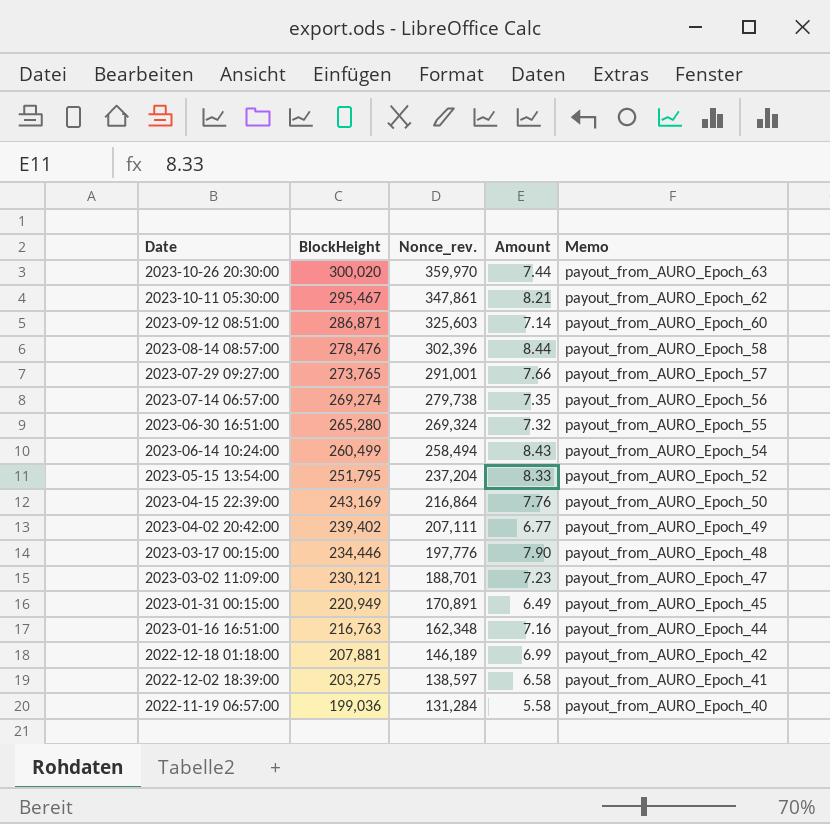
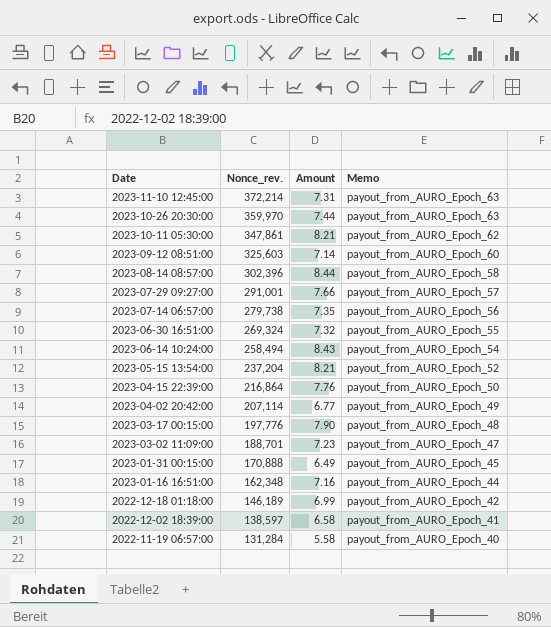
column BlockHeight | position: 2 -> none
row 2023-11-10 12:45:00: none -> 372,214 | 7.31 | payout_from_AURO_Epoch_63
2023-05-15 13:54:00 | Amount: 8.33 -> 8.21
2023-04-02 20:42:00 | Nonce_rev.: 207,111 -> 207,114
2023-01-31 00:15:00 | Nonce_rev.: 170,891 -> 170,888

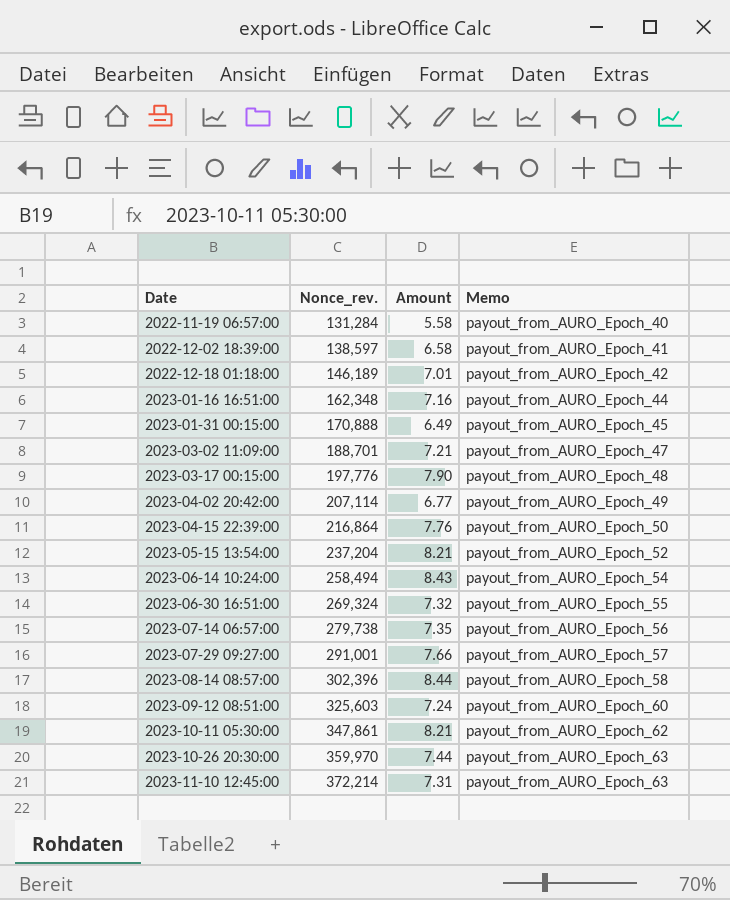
row order: Date descending -> Date ascending
2022-12-18 01:18:00 | Amount: 6.99 -> 7.01
2023-03-02 11:09:00 | Amount: 7.23 -> 7.21
2023-09-12 08:51:00 | Amount: 7.14 -> 7.24

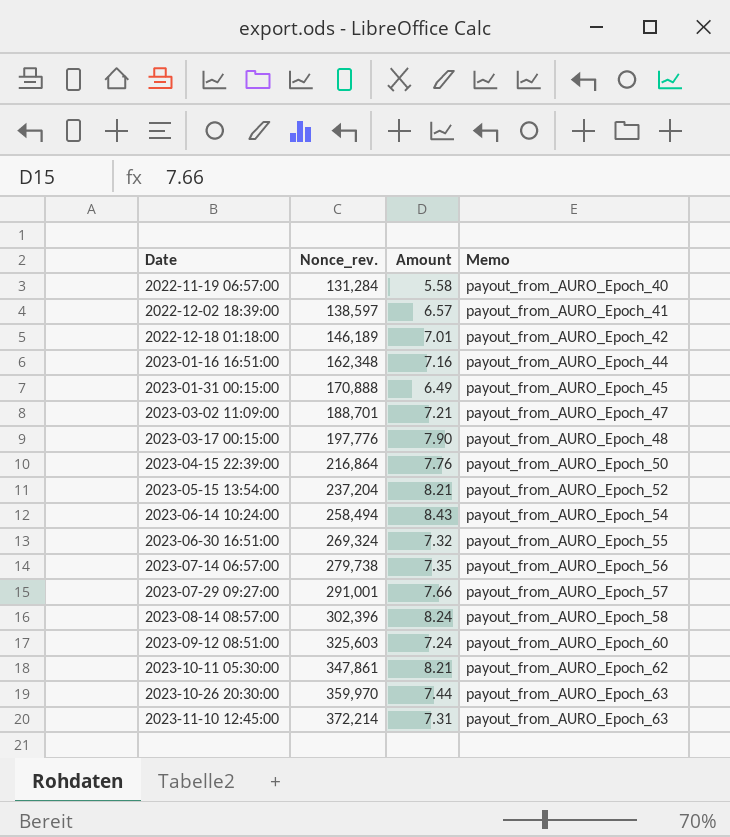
row 2023-04-02 20:42:00: 207,114 | 6.77 | payout_from_AURO_Epoch_49 -> none
2022-12-02 18:39:00 | Amount: 6.58 -> 6.57
2023-08-14 08:57:00 | Amount: 8.44 -> 8.24

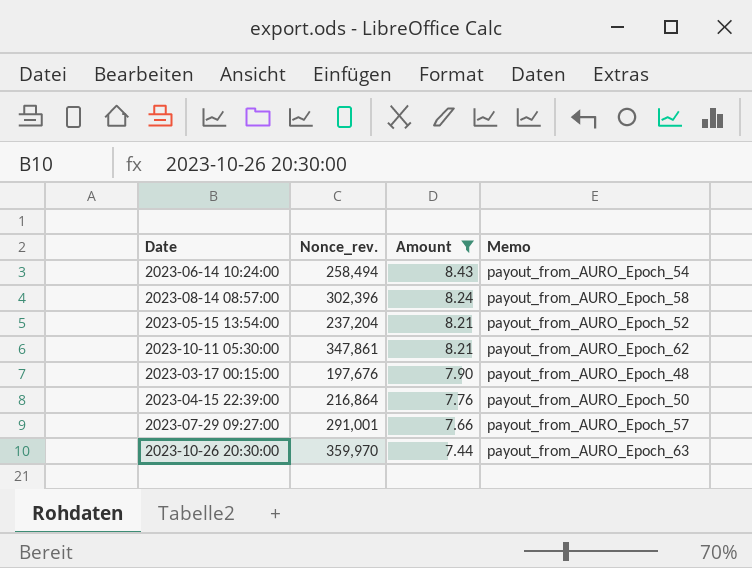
filter: none -> Amount >= 7.44
row order: Date ascending -> Amount descending
2023-03-17 00:15:00 | Nonce_rev.: 197,776 -> 197,676

